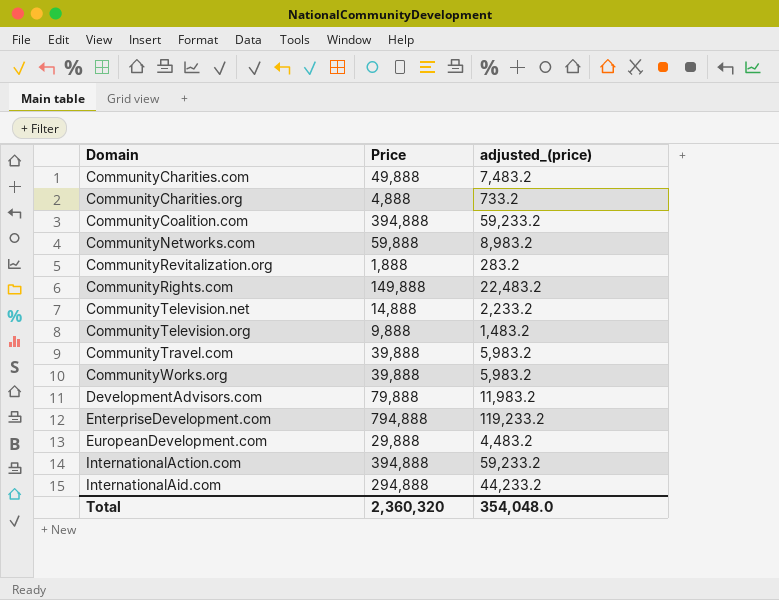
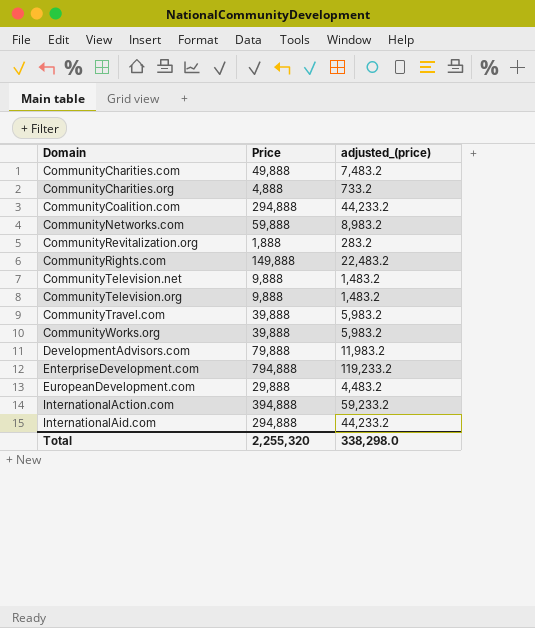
CommunityCoalition.com | Price: 394,888 -> 294,888
CommunityCoalition.com | adjusted_(price): 59,233.2 -> 44,233.2
CommunityTelevision.net | Price: 14,888 -> 9,888
CommunityTelevision.net | adjusted_(price): 2,233.2 -> 1,483.2
Total | Price: 2,360,320 -> 2,255,320
Total | adjusted_(price): 354,048.0 -> 338,298.0

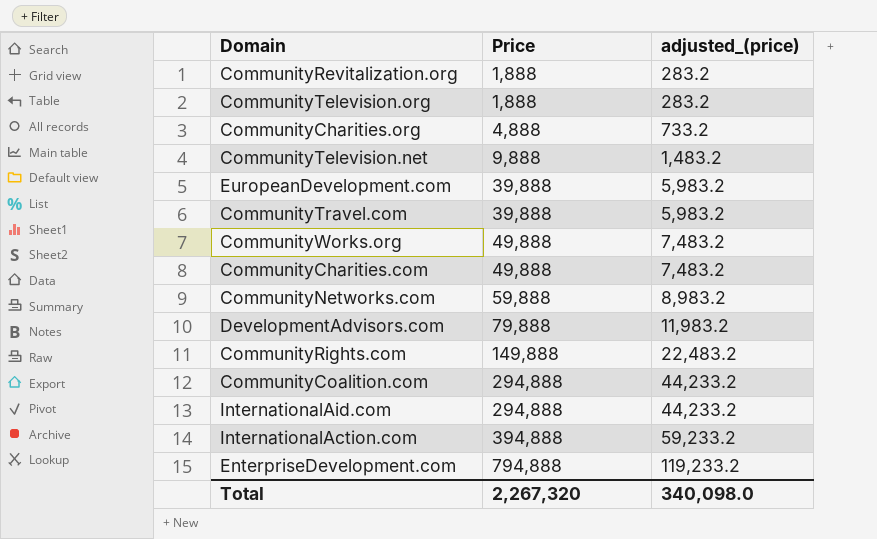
row order: Domain ascending -> Price ascending
CommunityTelevision.org | Price: 9,888 -> 1,888
CommunityTelevision.org | adjusted_(price): 1,483.2 -> 283.2
EuropeanDevelopment.com | Price: 29,888 -> 39,888
EuropeanDevelopment.com | adjusted_(price): 4,483.2 -> 5,983.2
CommunityWorks.org | Price: 39,888 -> 49,888
CommunityWorks.org | adjusted_(price): 5,983.2 -> 7,483.2
Total | Price: 2,255,320 -> 2,267,320
Total | adjusted_(price): 338,298.0 -> 340,098.0

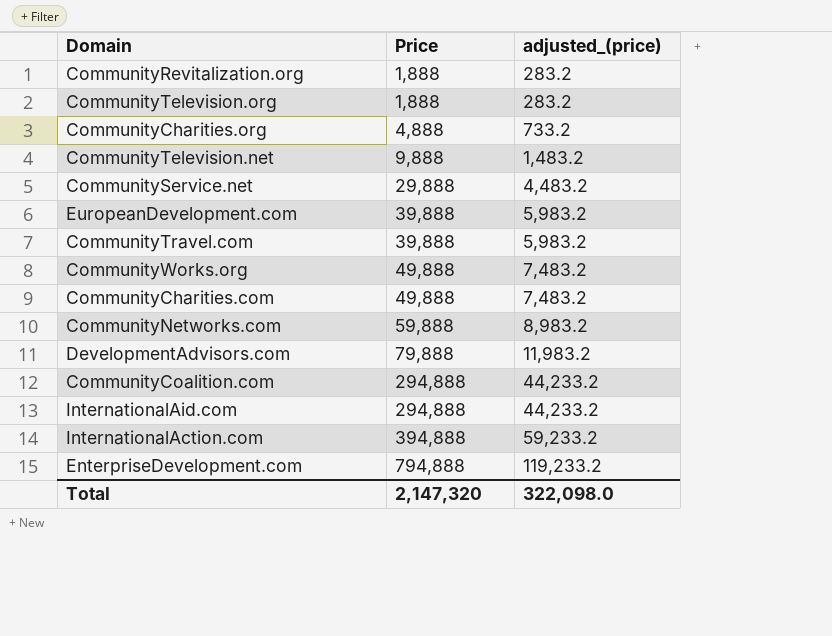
row CommunityRights.com: 149,888 | 22,483.2 -> none
row CommunityService.net: none -> 29,888 | 4,483.2
Total | Price: 2,267,320 -> 2,147,320
Total | adjusted_(price): 340,098.0 -> 322,098.0

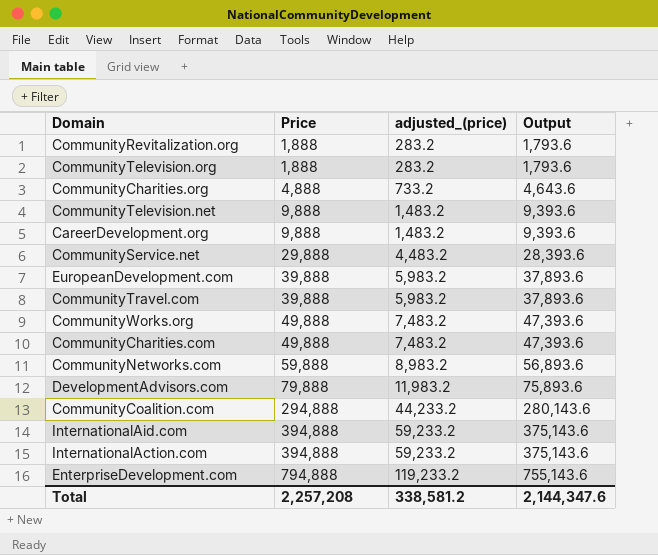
column Output | formula: none -> [Price] * 0.95
row CareerDevelopment.org: none -> 9,888 | 1,483.2 | 9,393.6
InternationalAid.com | Price: 294,888 -> 394,888
InternationalAid.com | adjusted_(price): 44,233.2 -> 59,233.2
Total | Price: 2,147,320 -> 2,257,208
Total | adjusted_(price): 322,098.0 -> 338,581.2

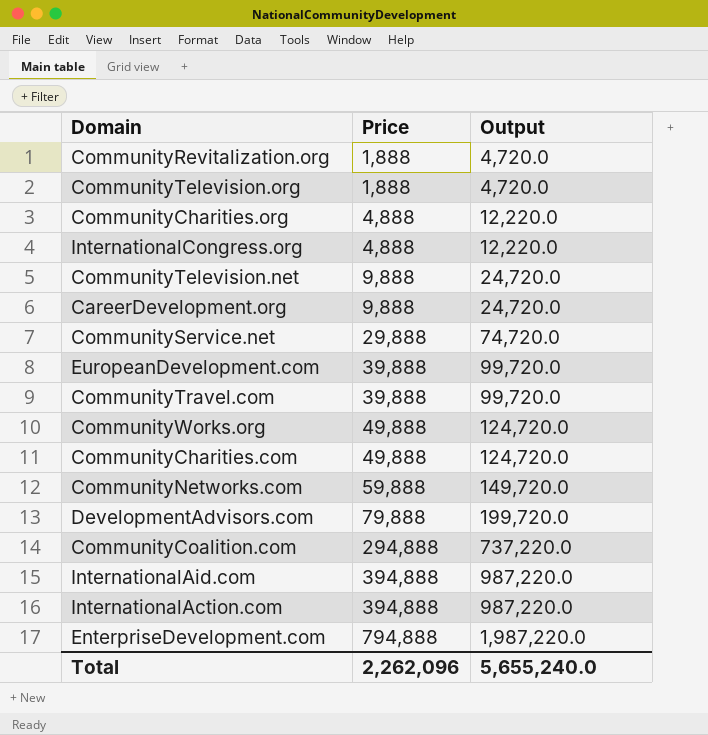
column adjusted_(price) | formula: [Price] * 0.15 -> none
column Output | formula: [Price] * 0.95 -> [Price] * 2.5
row InternationalCongress.org: none -> 4,888 | 12,220.0
Total | Price: 2,257,208 -> 2,262,096
Total | Output: 2,144,347.6 -> 5,655,240.0

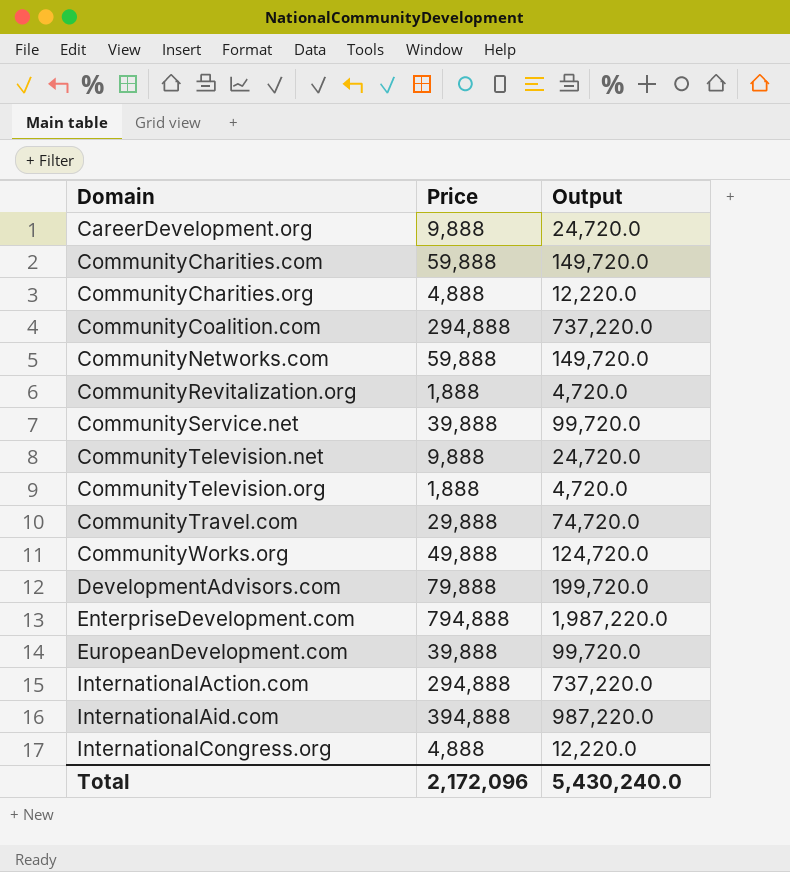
row order: Price ascending -> Domain ascending
CommunityCharities.com | Price: 49,888 -> 59,888
CommunityCharities.com | Output: 124,720.0 -> 149,720.0
CommunityService.net | Price: 29,888 -> 39,888
CommunityService.net | Output: 74,720.0 -> 99,720.0
CommunityTravel.com | Price: 39,888 -> 29,888
CommunityTravel.com | Output: 99,720.0 -> 74,720.0
InternationalAction.com | Price: 394,888 -> 294,888
InternationalAction.com | Output: 987,220.0 -> 737,220.0
Total | Price: 2,262,096 -> 2,172,096
Total | Output: 5,655,240.0 -> 5,430,240.0

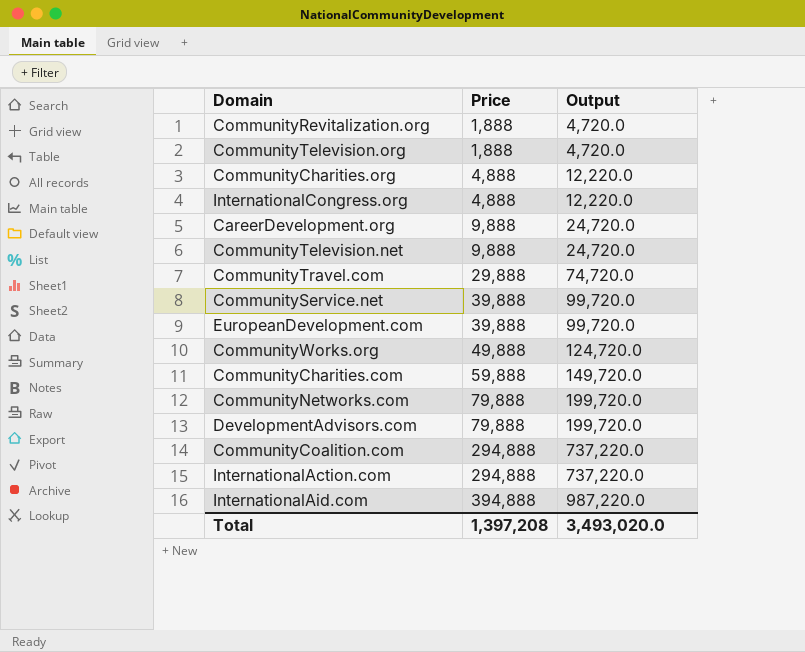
row order: Domain ascending -> Price ascending
row EnterpriseDevelopment.com: 794,888 | 1,987,220.0 -> none
CommunityNetworks.com | Price: 59,888 -> 79,888
CommunityNetworks.com | Output: 149,720.0 -> 199,720.0
Total | Price: 2,172,096 -> 1,397,208
Total | Output: 5,430,240.0 -> 3,493,020.0

